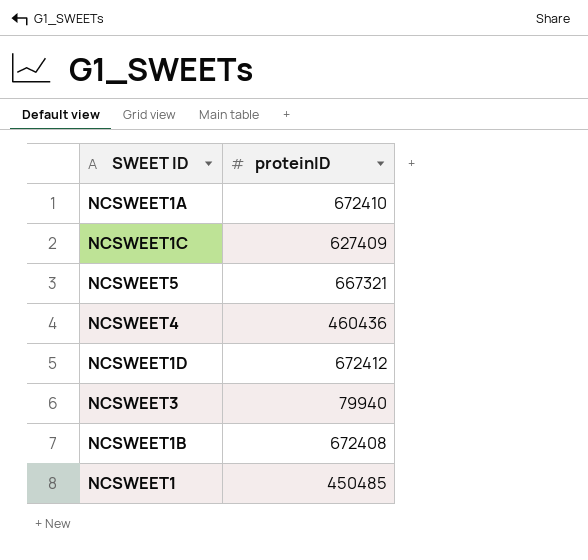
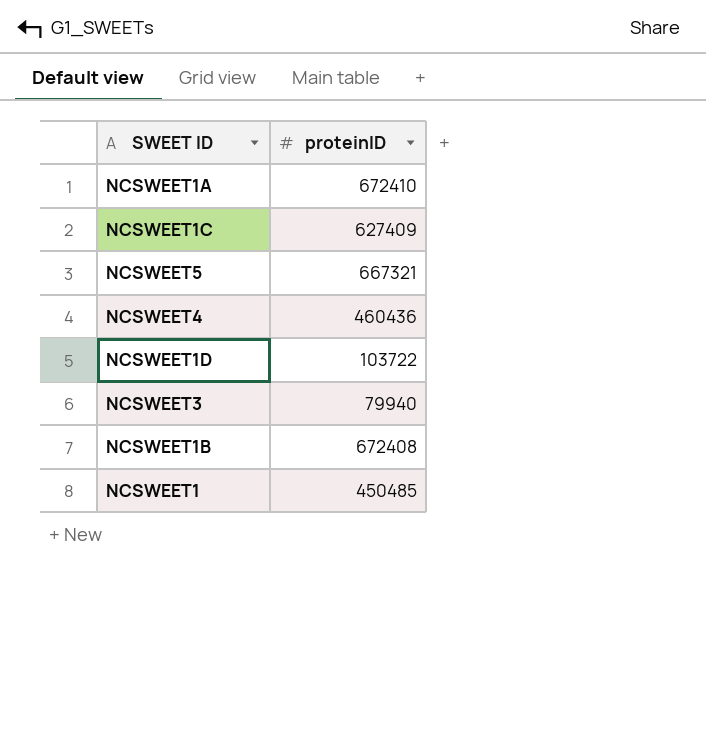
NCSWEET1D | proteinID: 672412 -> 103722

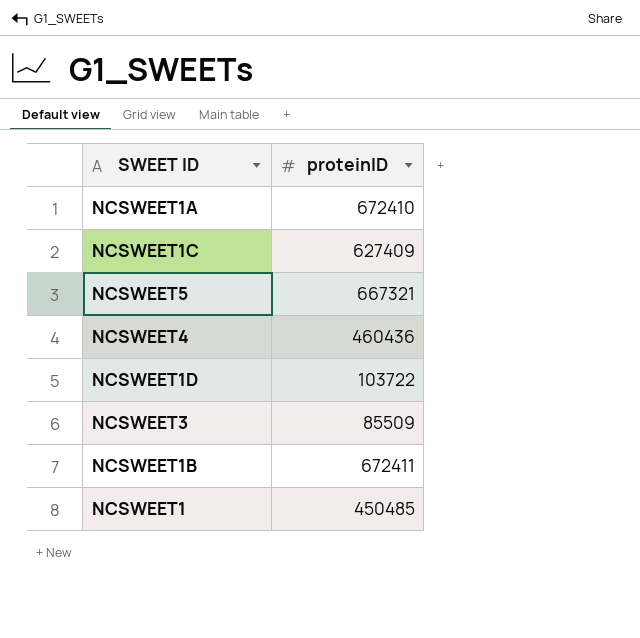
NCSWEET3 | proteinID: 79940 -> 85509
NCSWEET1B | proteinID: 672408 -> 672411

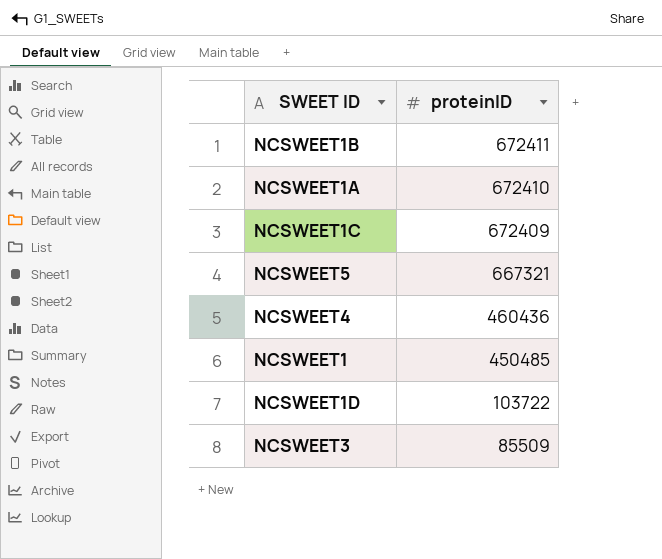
row order: none -> proteinID descending
NCSWEET1C | proteinID: 627409 -> 672409

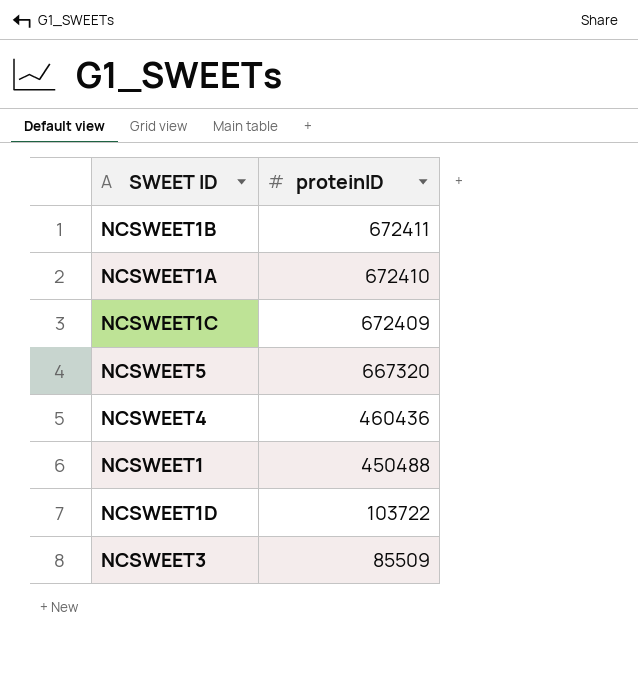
NCSWEET5 | proteinID: 667321 -> 667320
NCSWEET1 | proteinID: 450485 -> 450488

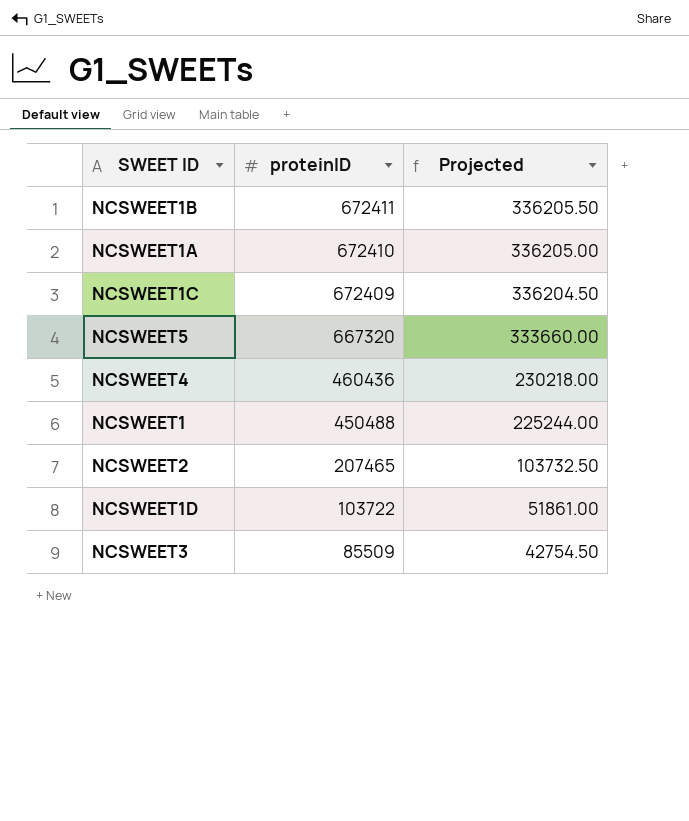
column Projected | formula: none -> [proteinID] * 0.5
row NCSWEET2: none -> 207465 | 103732.50

